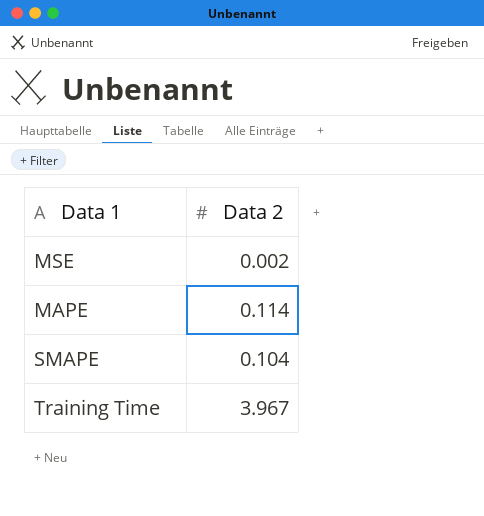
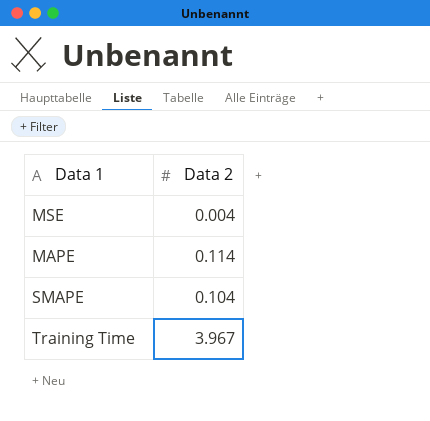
MSE | Data 2: 0.002 -> 0.004

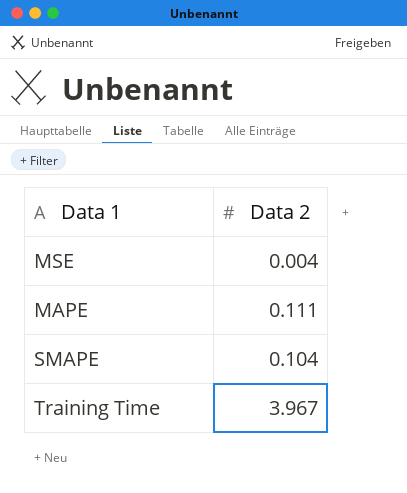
MAPE | Data 2: 0.114 -> 0.111

